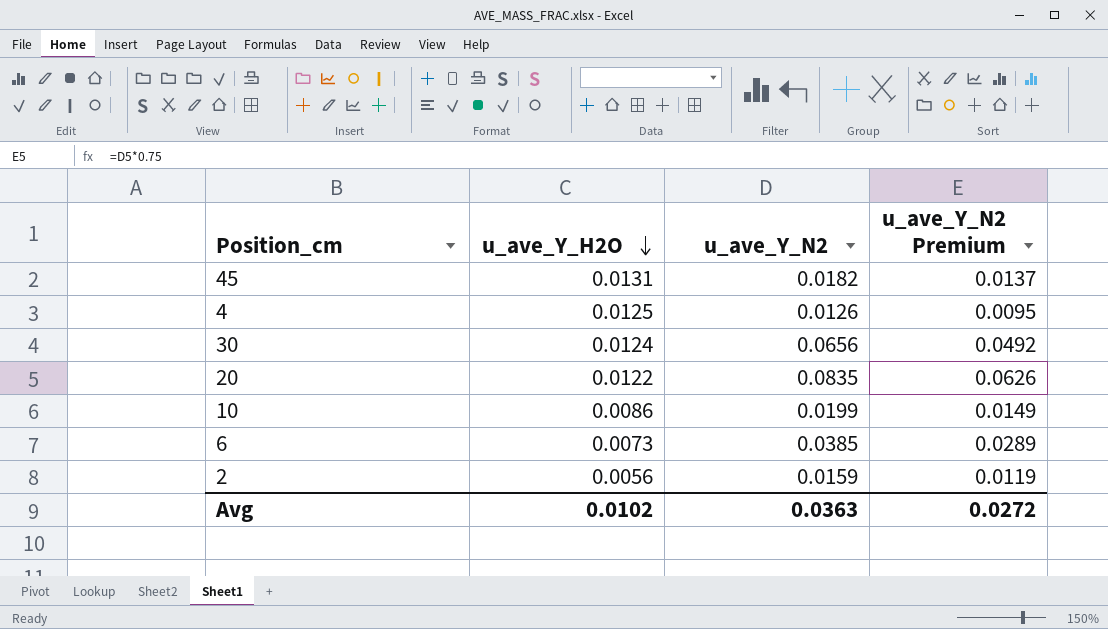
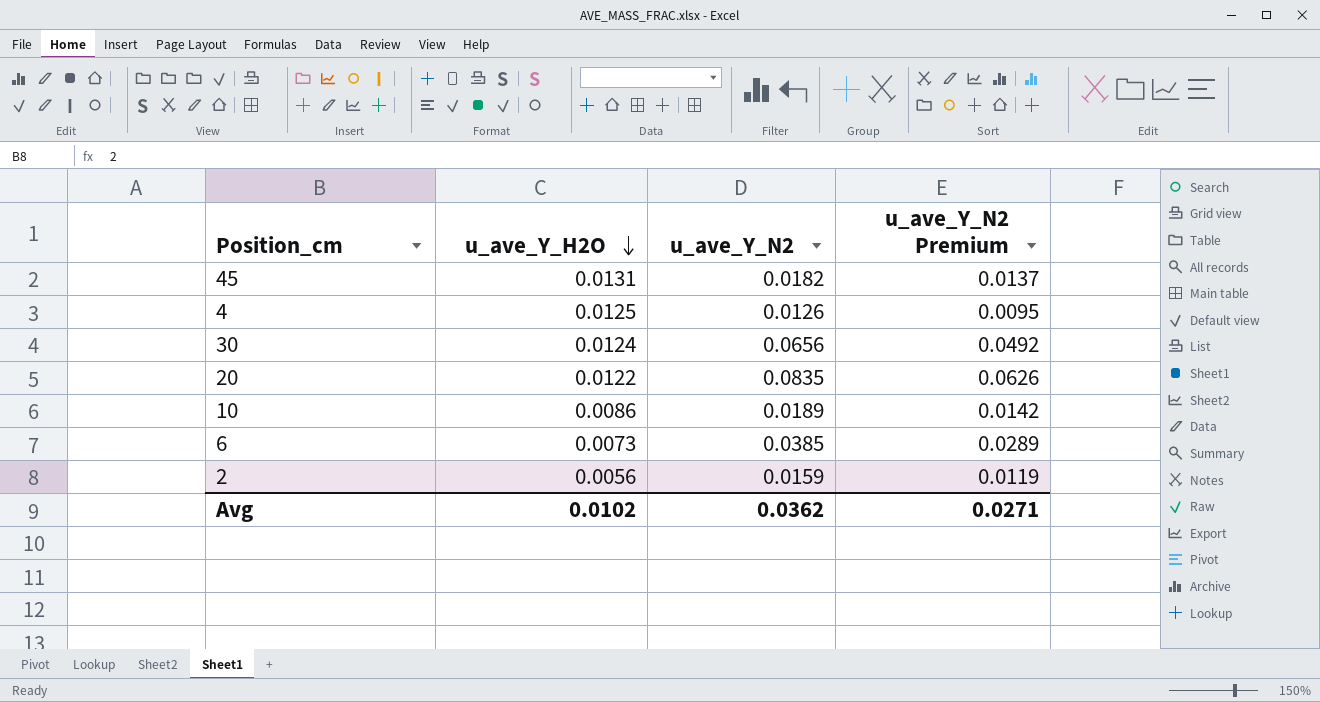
10 | u_ave_Y_N2: 0.0199 -> 0.0189
10 | u_ave_Y_N2 Premium: 0.0149 -> 0.0142
Avg | u_ave_Y_N2: 0.0363 -> 0.0362
Avg | u_ave_Y_N2 Premium: 0.0272 -> 0.0271

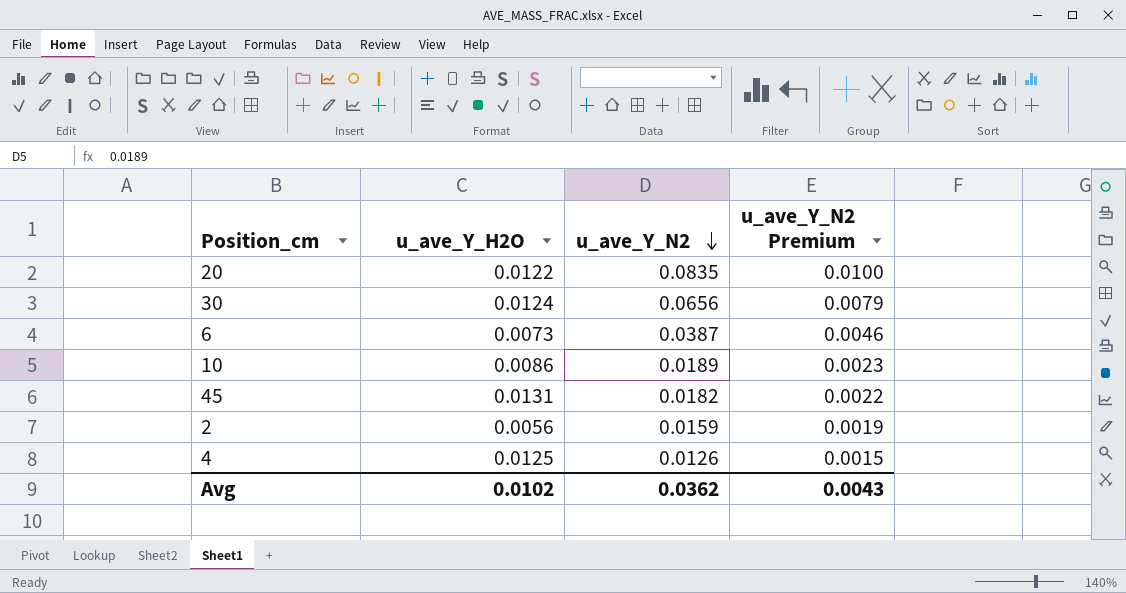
row order: u_ave_Y_H2O descending -> u_ave_Y_N2 descending
column u_ave_Y_N2 Premium | formula: [u_ave_Y_N2] * 0.75 -> [u_ave_Y_N2] * 0.12
6 | u_ave_Y_N2: 0.0385 -> 0.0387
Avg | u_ave_Y_N2 Premium: 0.0271 -> 0.0043

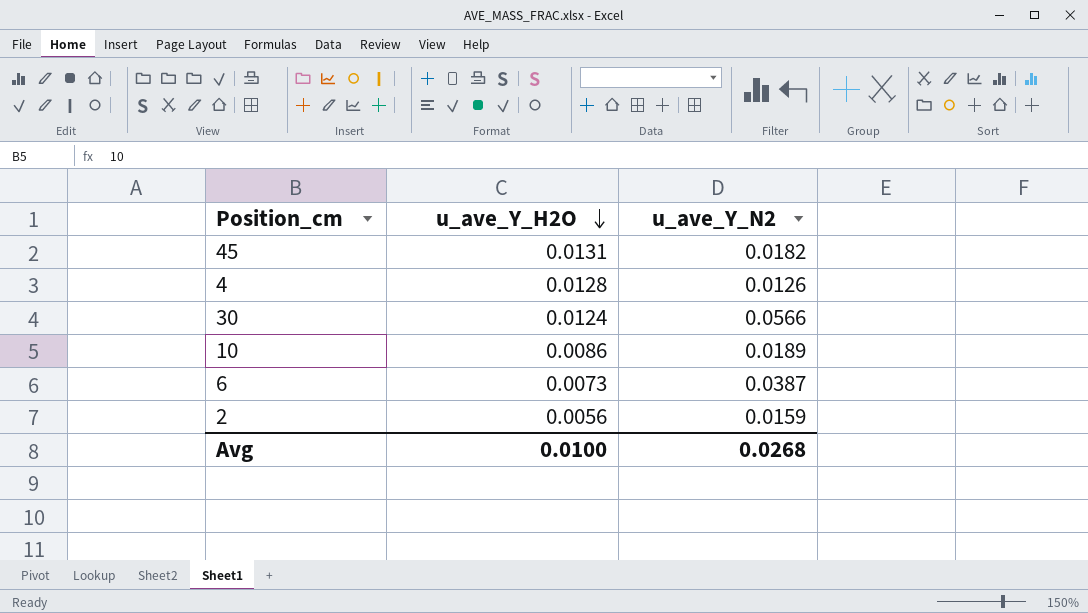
row order: u_ave_Y_N2 descending -> u_ave_Y_H2O descending
column u_ave_Y_N2 Premium | formula: [u_ave_Y_N2] * 0.12 -> none
row 20: 0.0122 | 0.0835 | 0.0100 -> none
4 | u_ave_Y_H2O: 0.0125 -> 0.0128
30 | u_ave_Y_N2: 0.0656 -> 0.0566
Avg | u_ave_Y_H2O: 0.0102 -> 0.0100
Avg | u_ave_Y_N2: 0.0362 -> 0.0268

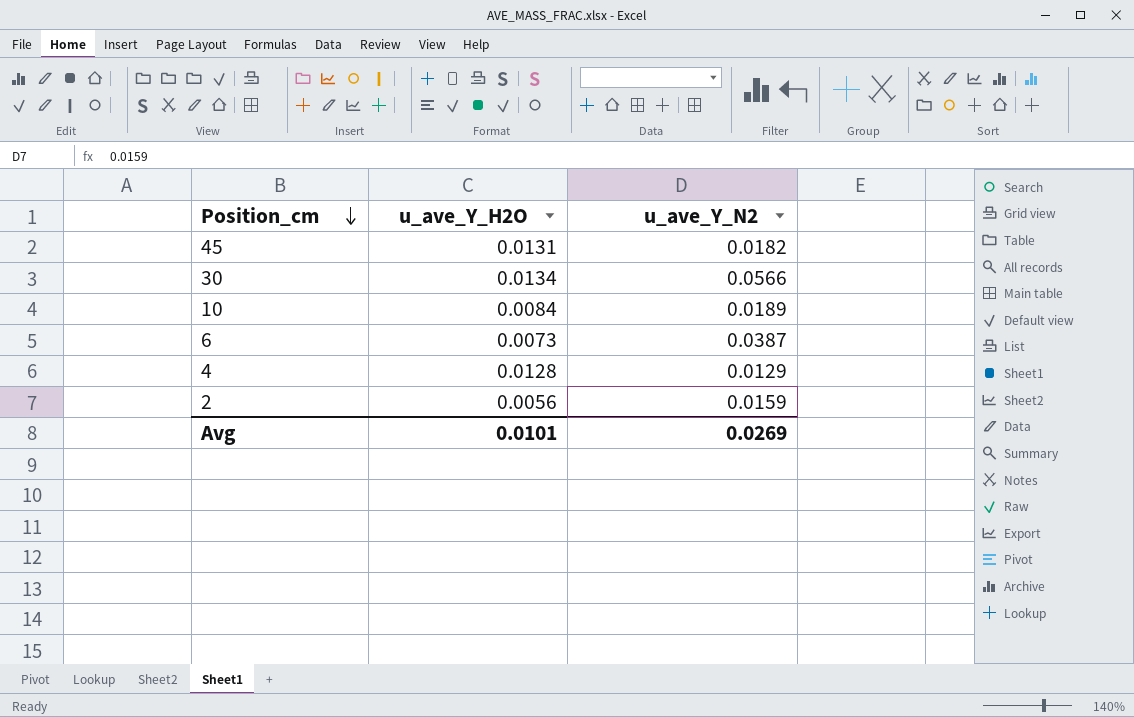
row order: u_ave_Y_H2O descending -> Position_cm descending
30 | u_ave_Y_H2O: 0.0124 -> 0.0134
10 | u_ave_Y_H2O: 0.0086 -> 0.0084
4 | u_ave_Y_N2: 0.0126 -> 0.0129
Avg | u_ave_Y_H2O: 0.0100 -> 0.0101
Avg | u_ave_Y_N2: 0.0268 -> 0.0269

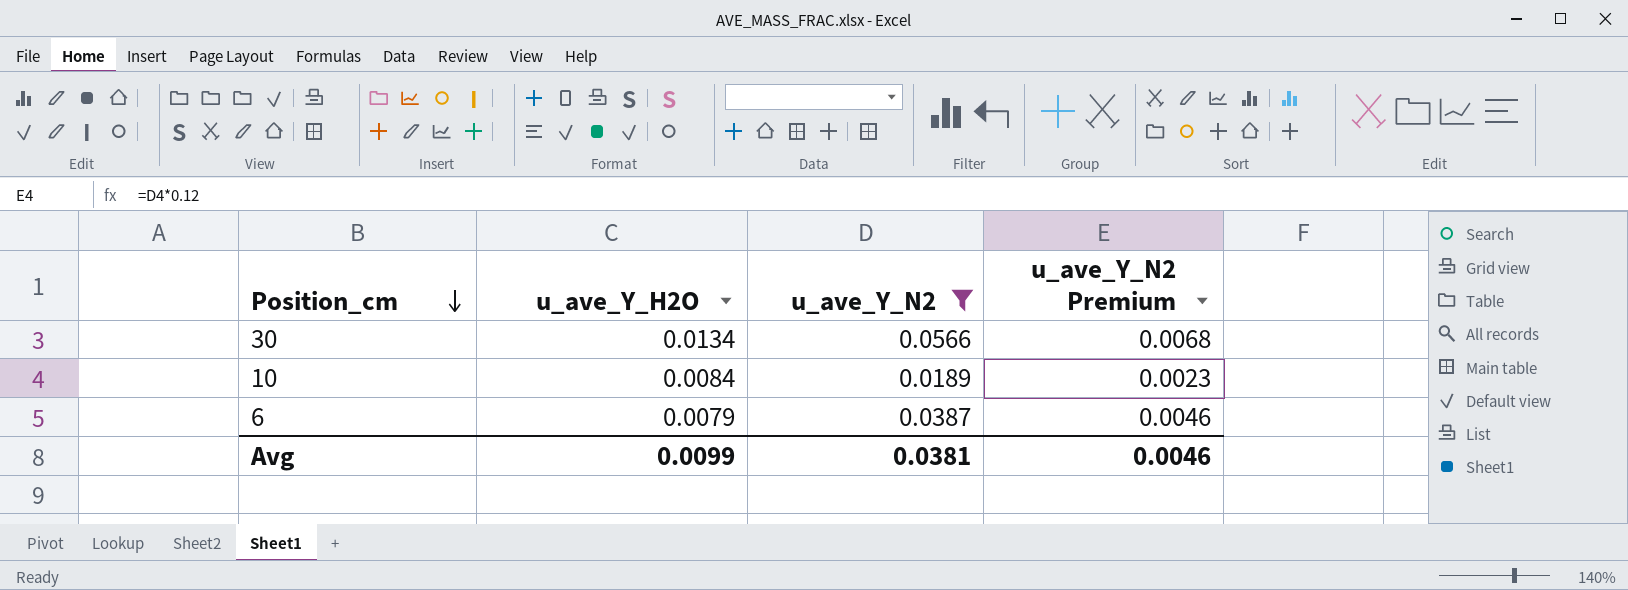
filter: none -> u_ave_Y_N2 >= 0.0189
column u_ave_Y_N2 Premium | formula: none -> [u_ave_Y_N2] * 0.12
6 | u_ave_Y_H2O: 0.0073 -> 0.0079
Avg | u_ave_Y_H2O: 0.0101 -> 0.0099
Avg | u_ave_Y_N2: 0.0269 -> 0.0381

